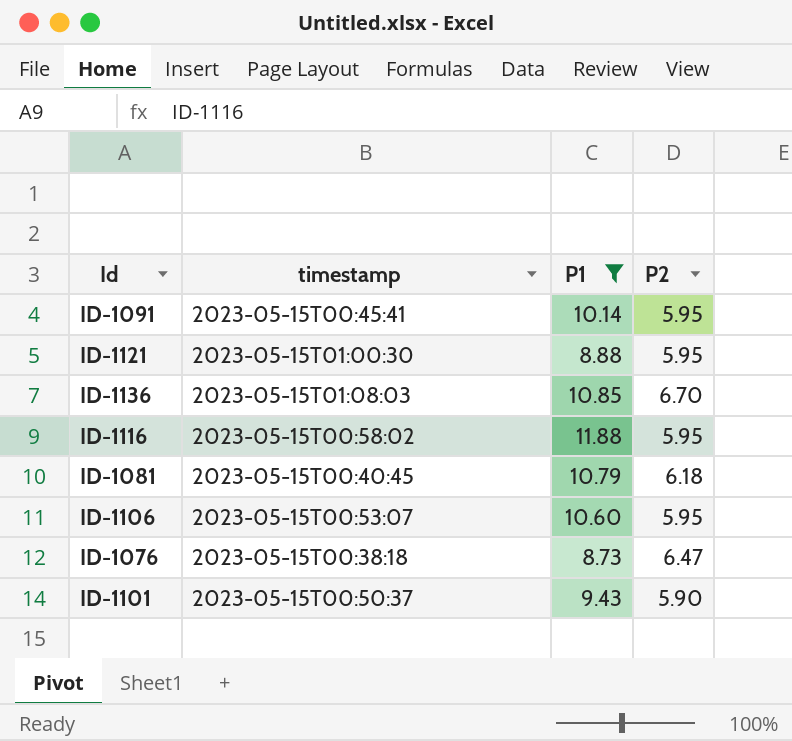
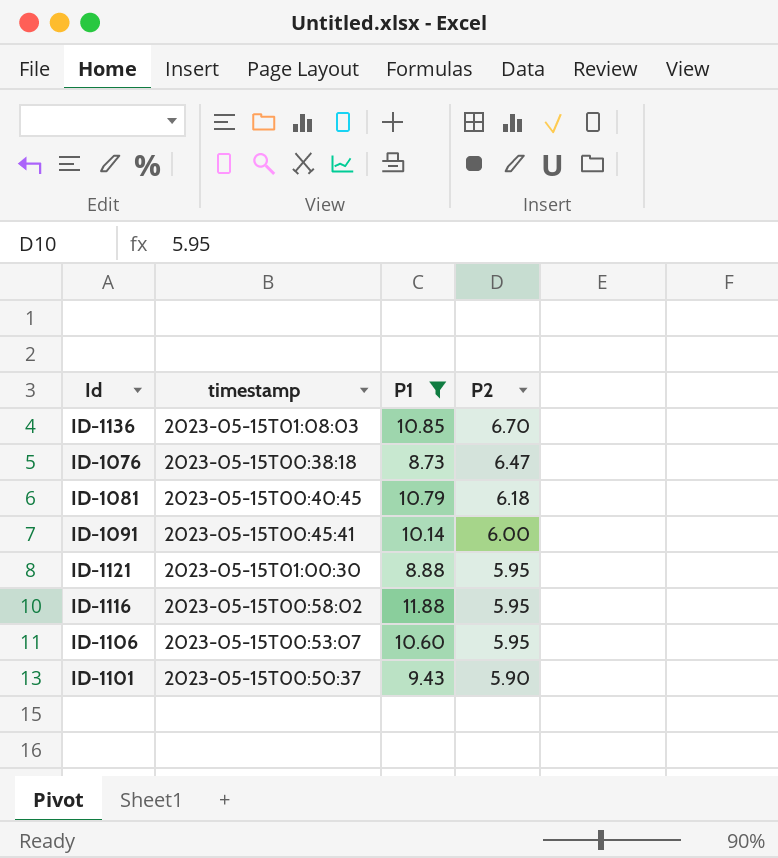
row order: none -> P2 descending
ID-1091 | P2: 5.95 -> 6.00

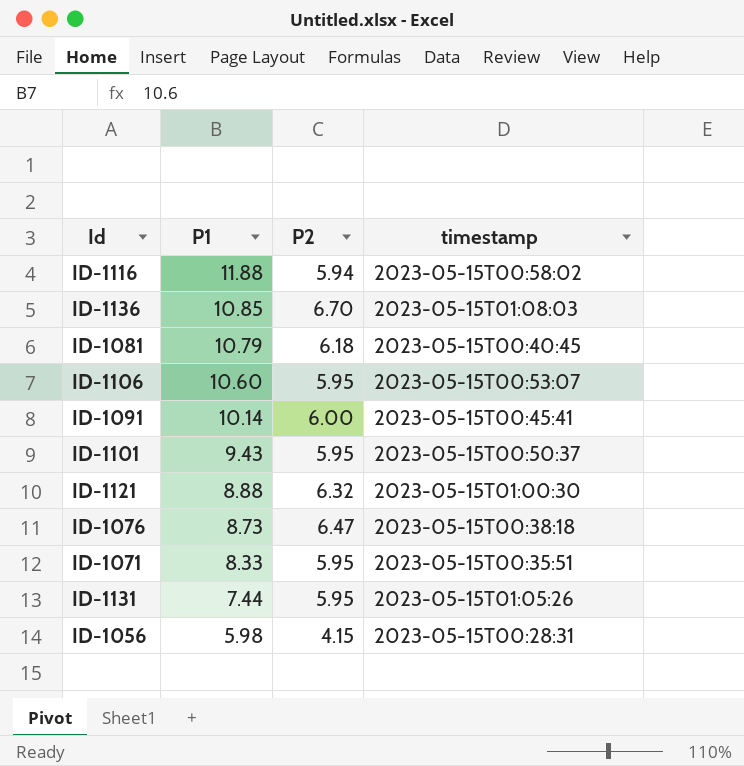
filter: P1 >= 8.73 -> none
row order: P2 descending -> P1 descending
column timestamp | position: 2 -> 4
ID-1116 | P2: 5.95 -> 5.94
ID-1101 | P2: 5.90 -> 5.95
ID-1121 | P2: 5.95 -> 6.32

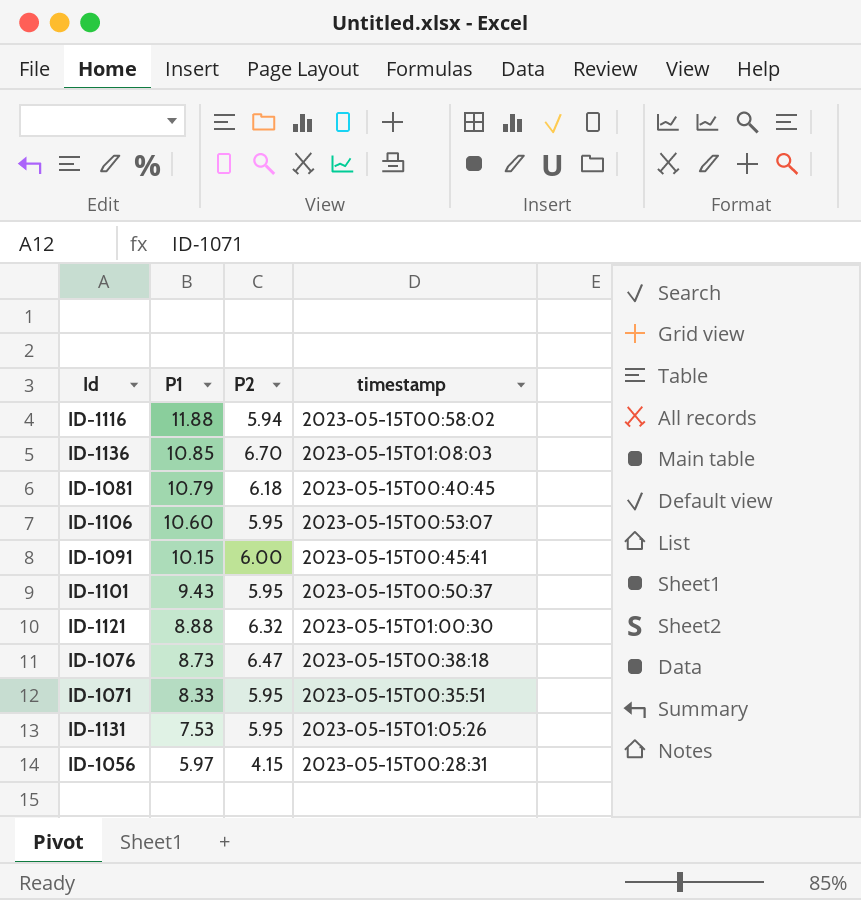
ID-1091 | P1: 10.14 -> 10.15
ID-1131 | P1: 7.44 -> 7.53
ID-1056 | P1: 5.98 -> 5.97

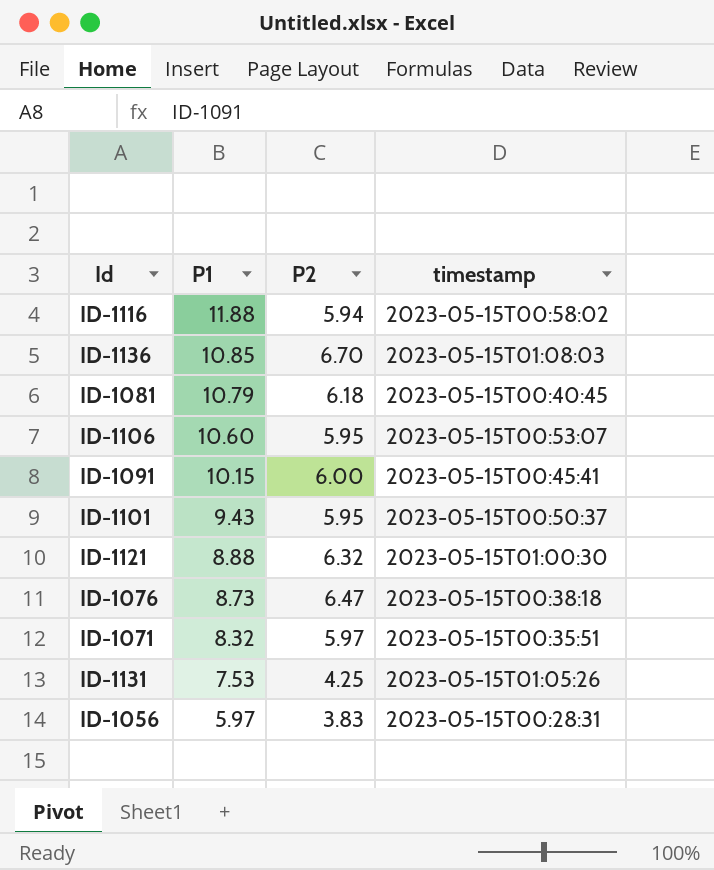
ID-1071 | P1: 8.33 -> 8.32
ID-1071 | P2: 5.95 -> 5.97
ID-1131 | P2: 5.95 -> 4.25
ID-1056 | P2: 4.15 -> 3.83

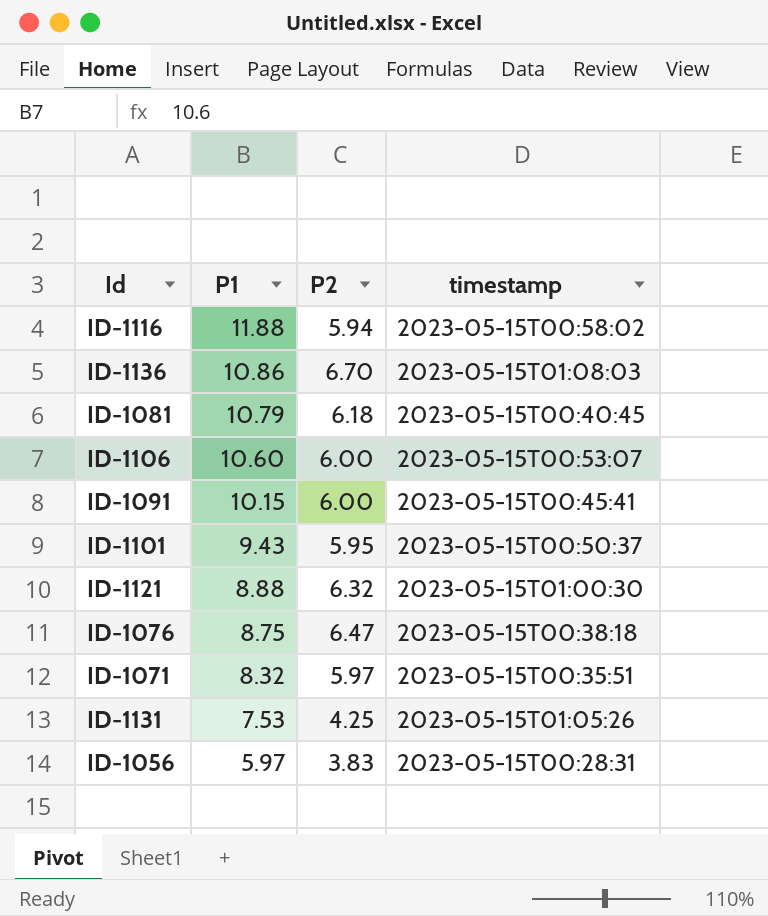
ID-1136 | P1: 10.85 -> 10.86
ID-1106 | P2: 5.95 -> 6.00
ID-1076 | P1: 8.73 -> 8.75

